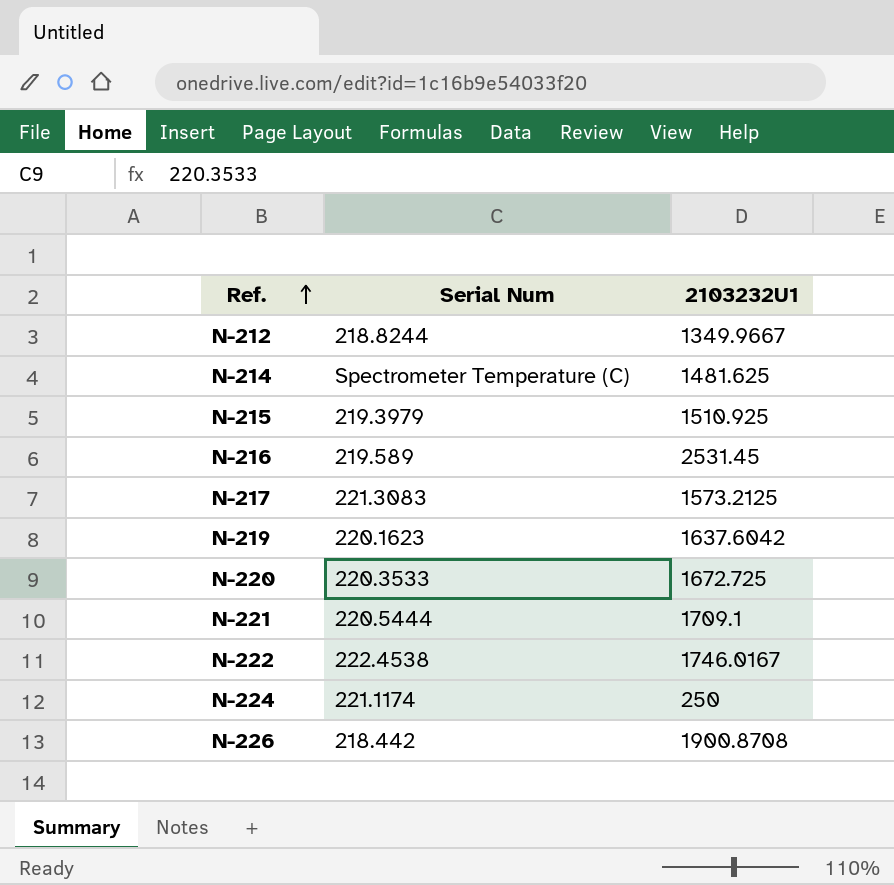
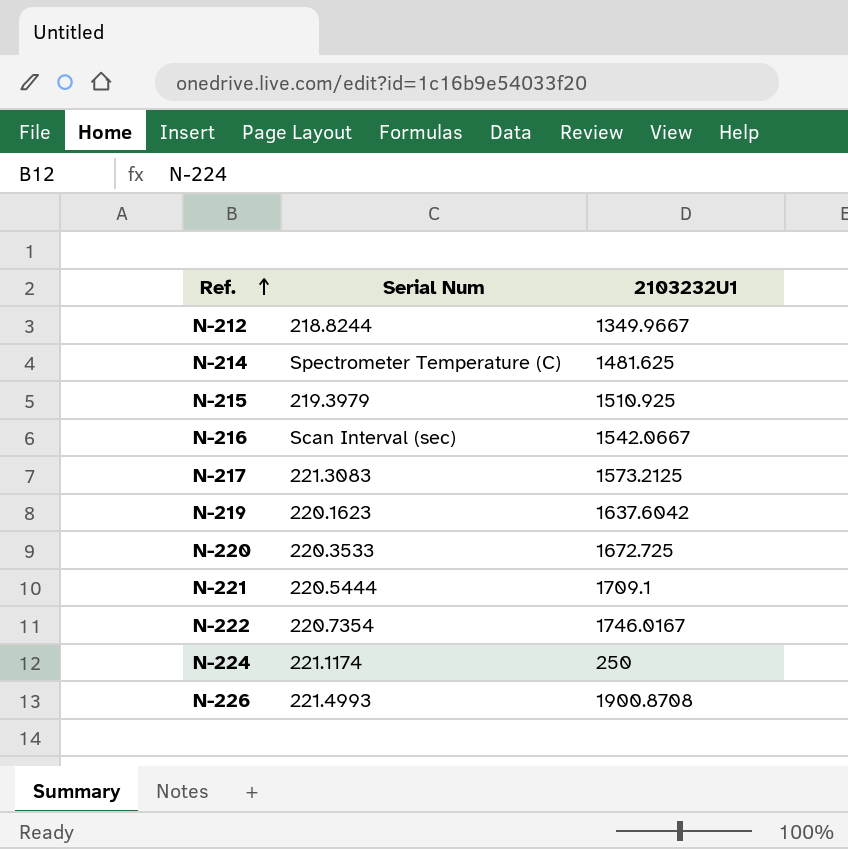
N-216 | Serial Num: 219.589 -> Scan Interval (sec)
N-216 | 2103232U1: 2531.45 -> 1542.0667
N-222 | Serial Num: 222.4538 -> 220.7354
N-226 | Serial Num: 218.442 -> 221.4993

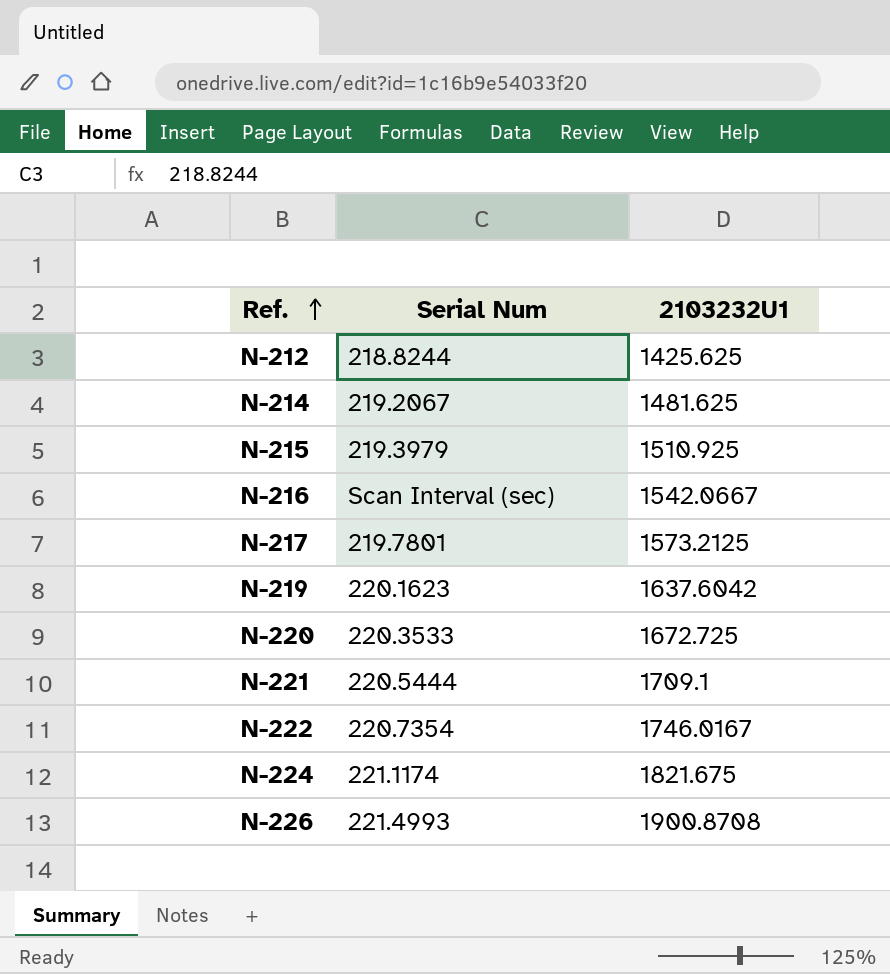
N-212 | 2103232U1: 1349.9667 -> 1425.625
N-214 | Serial Num: Spectrometer Temperature (C) -> 219.2067
N-217 | Serial Num: 221.3083 -> 219.7801
N-224 | 2103232U1: 250 -> 1821.675

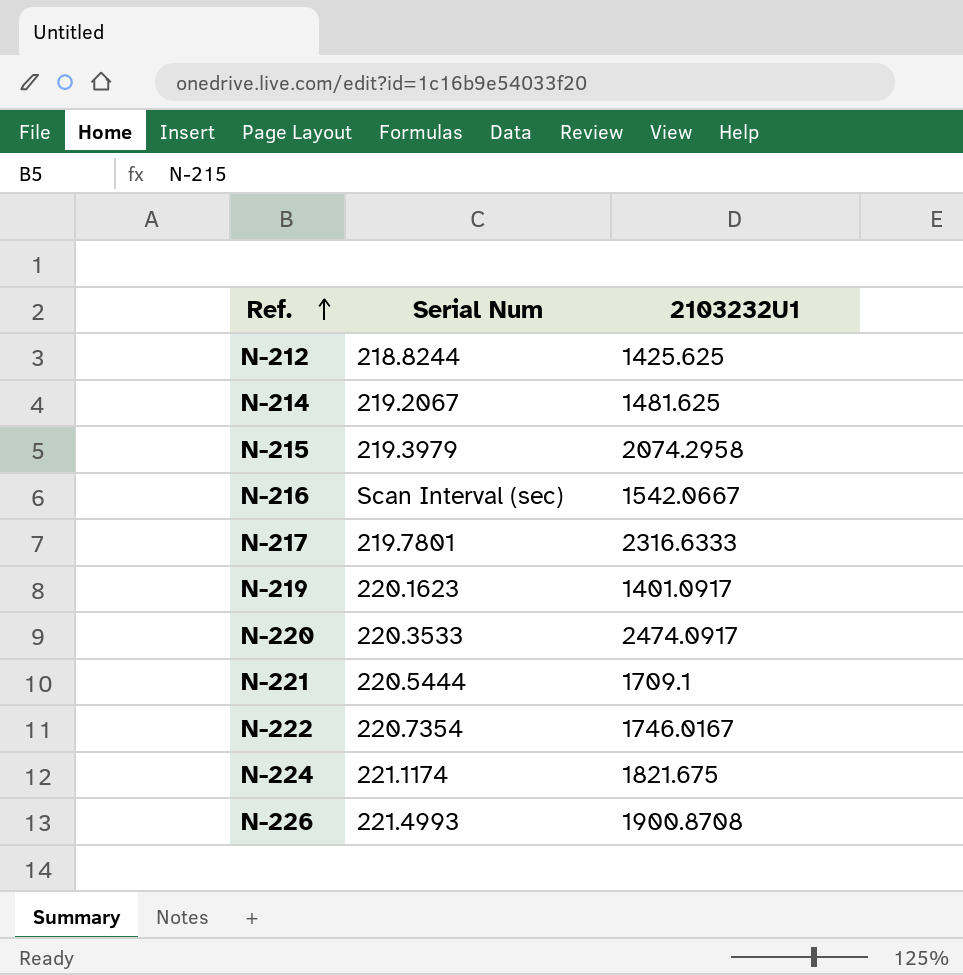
N-215 | 2103232U1: 1510.925 -> 2074.2958
N-217 | 2103232U1: 1573.2125 -> 2316.6333
N-219 | 2103232U1: 1637.6042 -> 1401.0917
N-220 | 2103232U1: 1672.725 -> 2474.0917

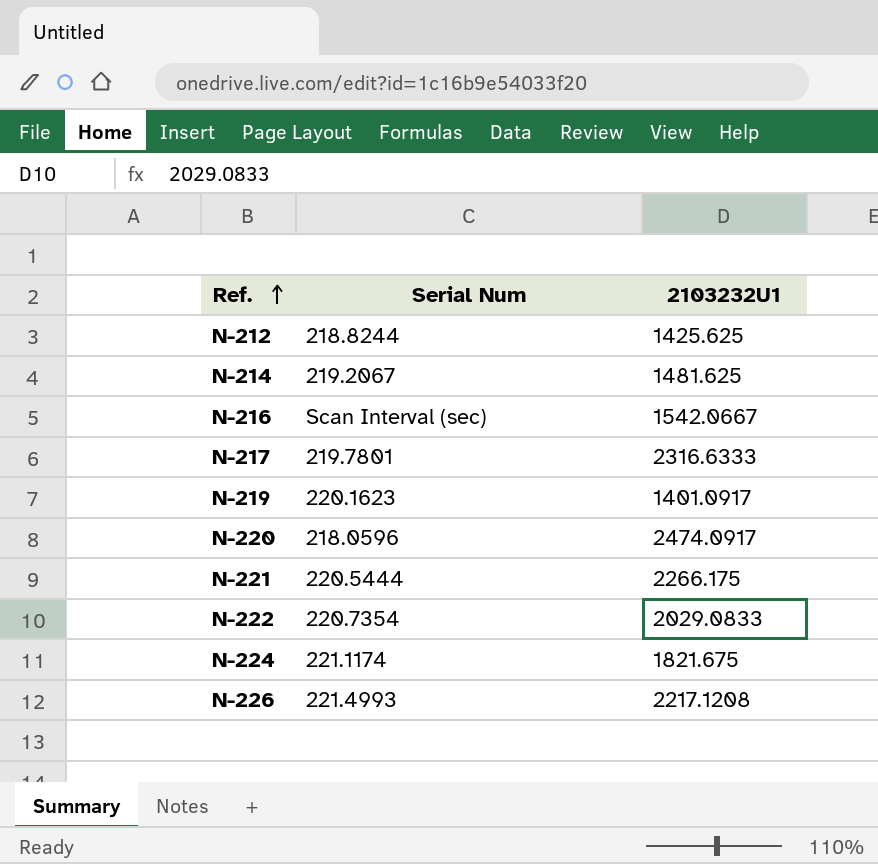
row N-215: 219.3979 | 2074.2958 -> none
N-220 | Serial Num: 220.3533 -> 218.0596
N-221 | 2103232U1: 1709.1 -> 2266.175
N-222 | 2103232U1: 1746.0167 -> 2029.0833
N-226 | 2103232U1: 1900.8708 -> 2217.1208

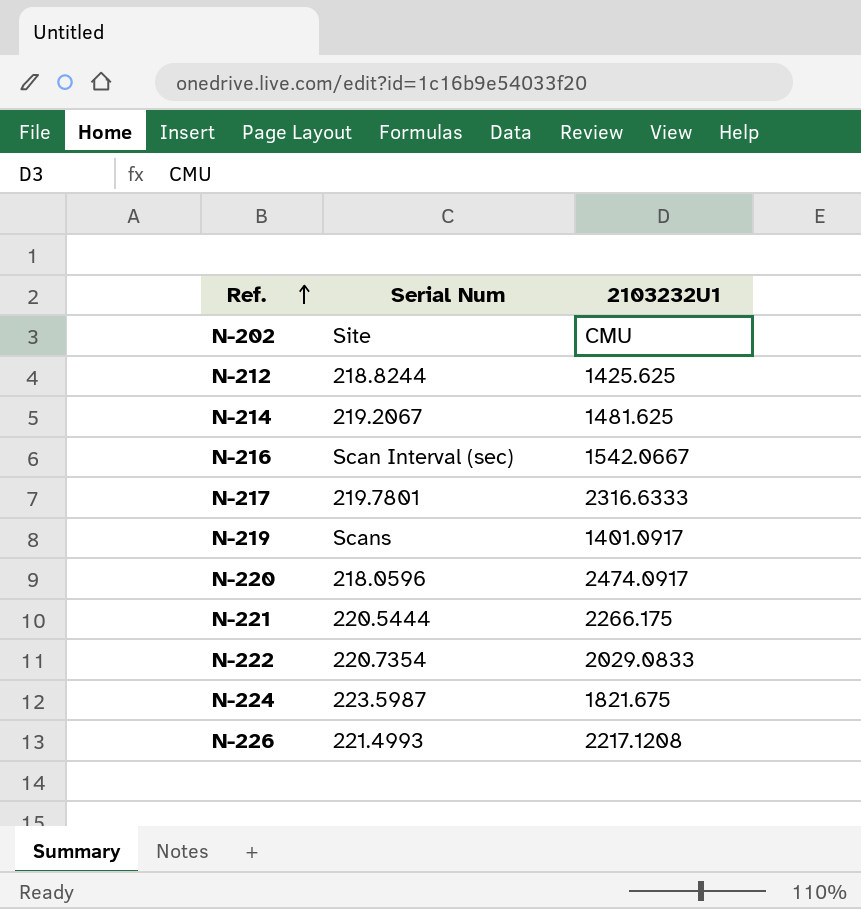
row N-202: none -> Site | CMU
N-219 | Serial Num: 220.1623 -> Scans
N-224 | Serial Num: 221.1174 -> 223.5987

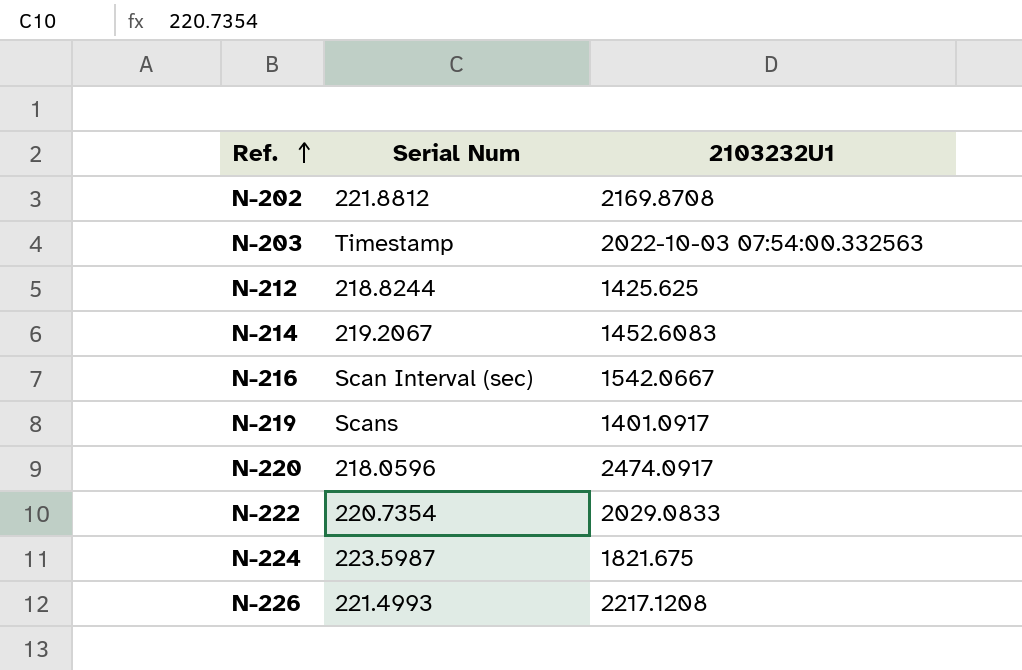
row N-217: 219.7801 | 2316.6333 -> none
row N-221: 220.5444 | 2266.175 -> none
N-202 | Serial Num: Site -> 221.8812
N-202 | 2103232U1: CMU -> 2169.8708
row N-203: none -> Timestamp | 2022-10-03 07:54:00.332563
N-214 | 2103232U1: 1481.625 -> 1452.6083

